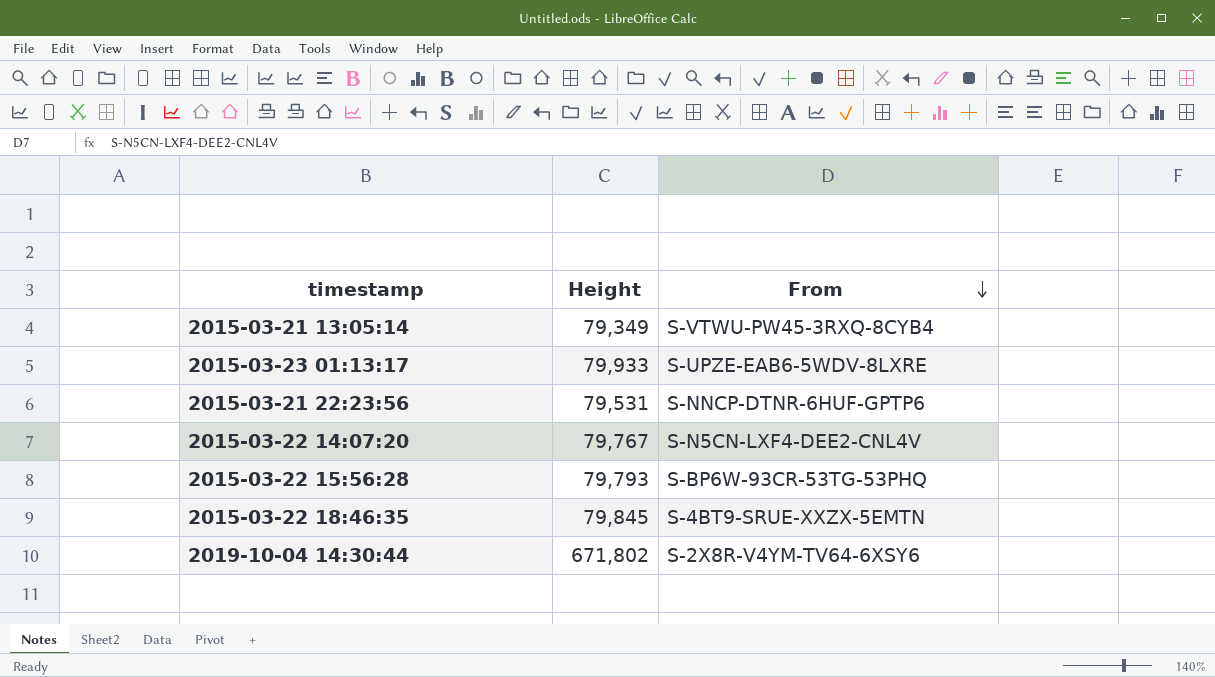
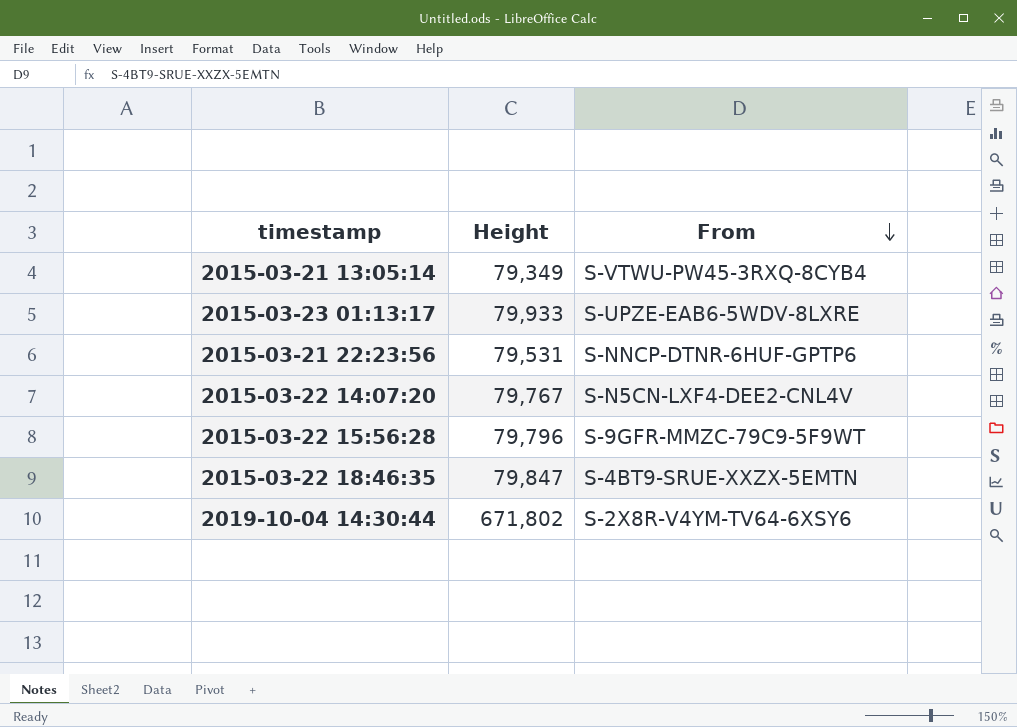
2015-03-22 15:56:28 | Height: 79,793 -> 79,796
2015-03-22 15:56:28 | From: S-BP6W-93CR-53TG-53PHQ -> S-9GFR-MMZC-79C9-5F9WT
2015-03-22 18:46:35 | Height: 79,845 -> 79,847

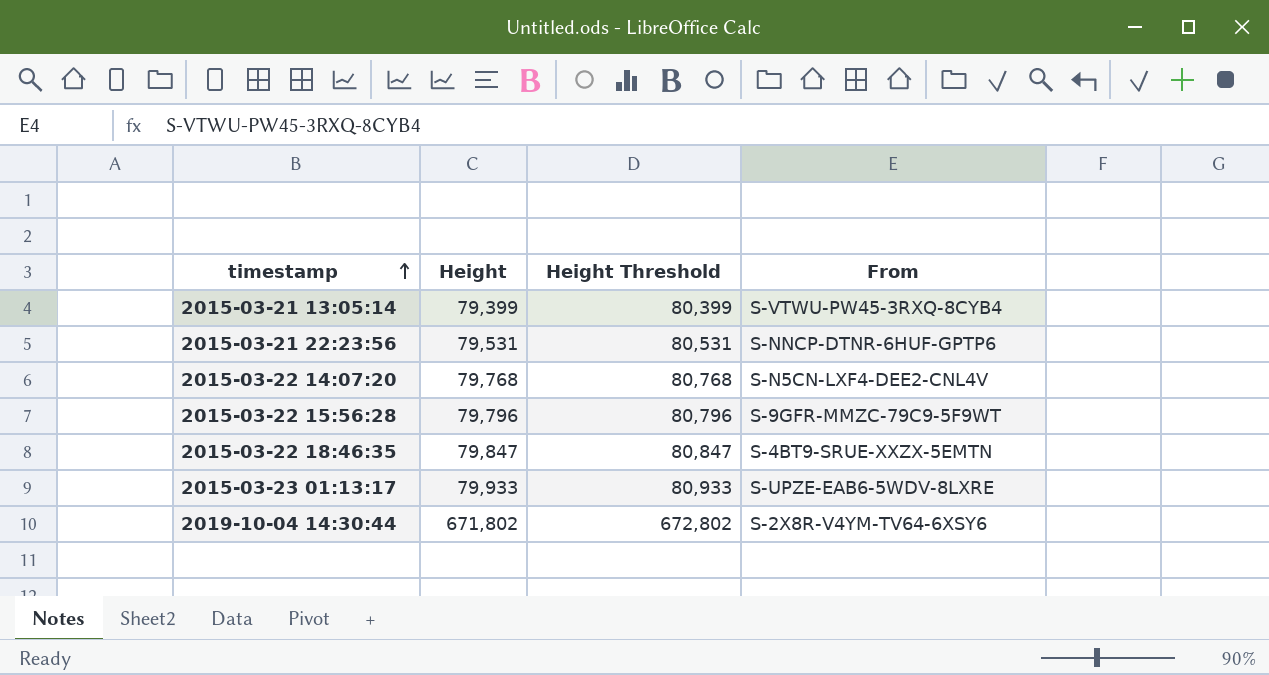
row order: From descending -> timestamp ascending
column Height Threshold | formula: none -> [Height] + 1000
2015-03-21 13:05:14 | Height: 79,349 -> 79,399
2015-03-22 14:07:20 | Height: 79,767 -> 79,768

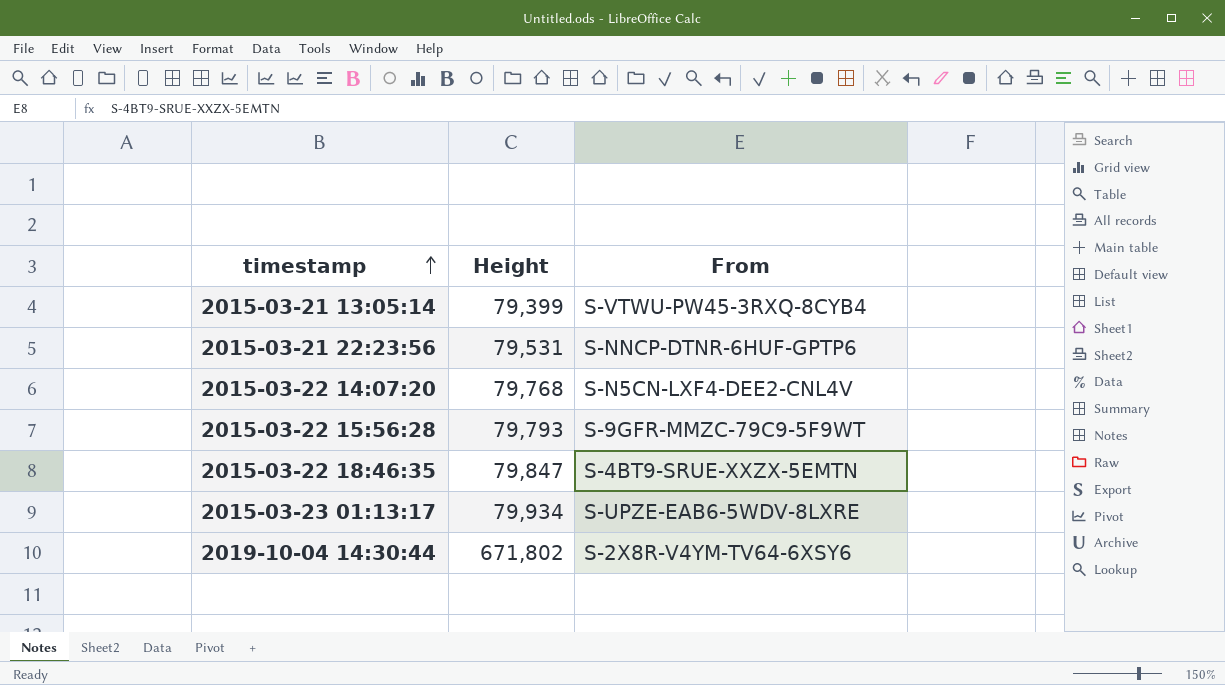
column Height Threshold | formula: [Height] + 1000 -> none
2015-03-22 15:56:28 | Height: 79,796 -> 79,793
2015-03-23 01:13:17 | Height: 79,933 -> 79,934

